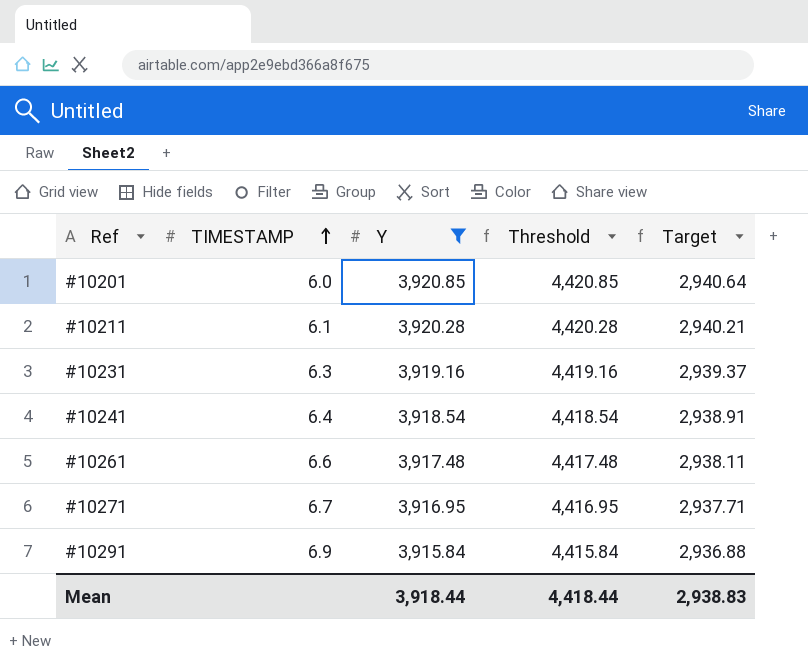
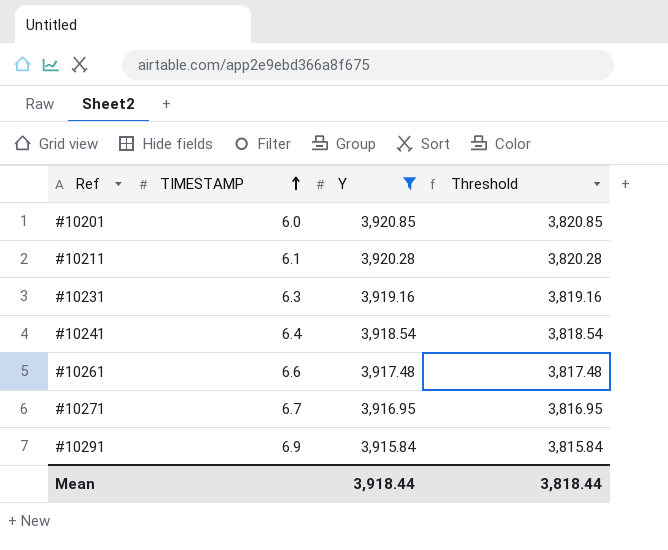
column Target | formula: [Y] * 0.75 -> none
column Threshold | formula: [Y] + 500 -> [Y] - 100
Mean | Threshold: 4,418.44 -> 3,818.44

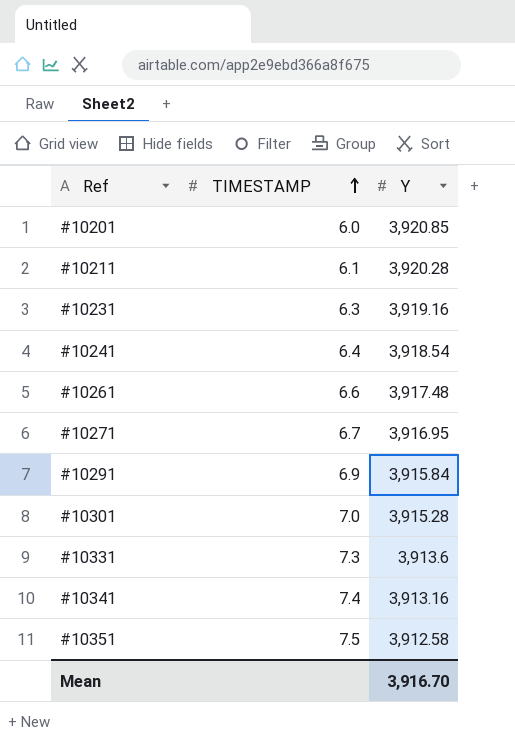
filter: Y >= 3,915.84 -> none
column Threshold | formula: [Y] - 100 -> none
Mean | Y: 3,918.44 -> 3,916.70

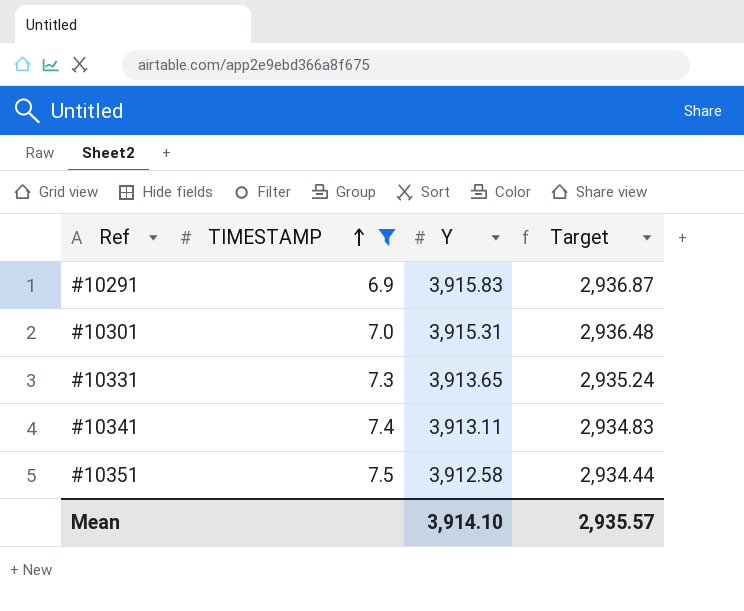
filter: none -> TIMESTAMP >= 6.9
column Target | formula: none -> [Y] * 0.75
#10291 | Y: 3,915.84 -> 3,915.83
#10301 | Y: 3,915.28 -> 3,915.31
#10331 | Y: 3,913.6 -> 3,913.65
#10341 | Y: 3,913.16 -> 3,913.11
Mean | Y: 3,916.70 -> 3,914.10

